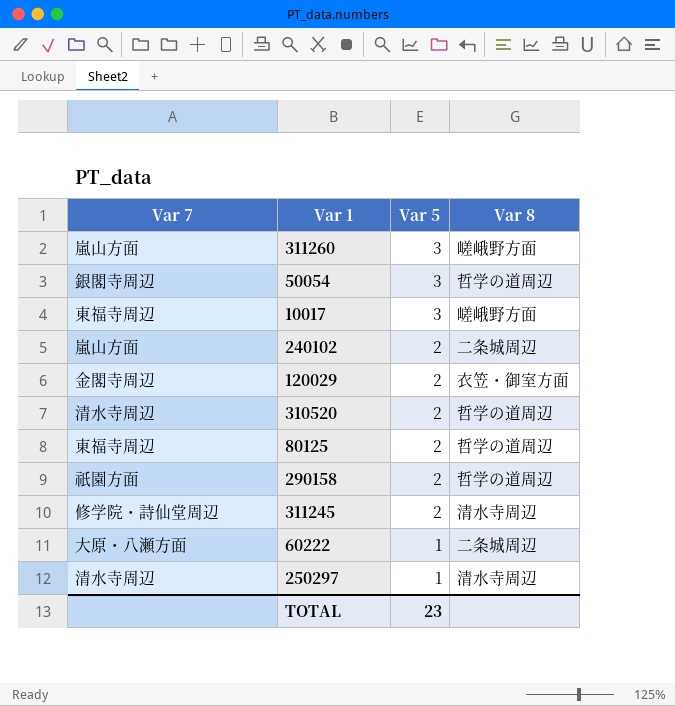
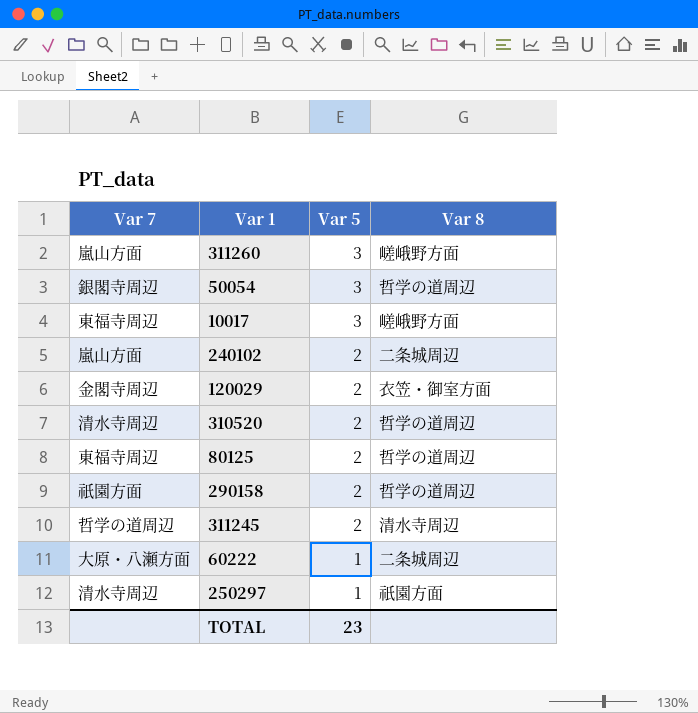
311245 | Var 7: 修学院・詩仙堂周辺 -> 哲学の道周辺
250297 | Var 8: 清水寺周辺 -> 祇園方面

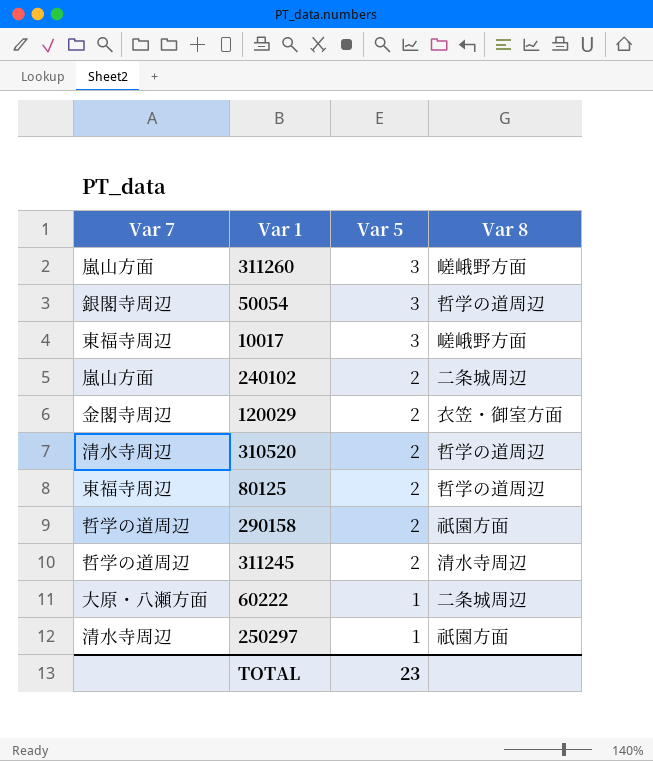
290158 | Var 7: 祇園方面 -> 哲学の道周辺
290158 | Var 8: 哲学の道周辺 -> 祇園方面

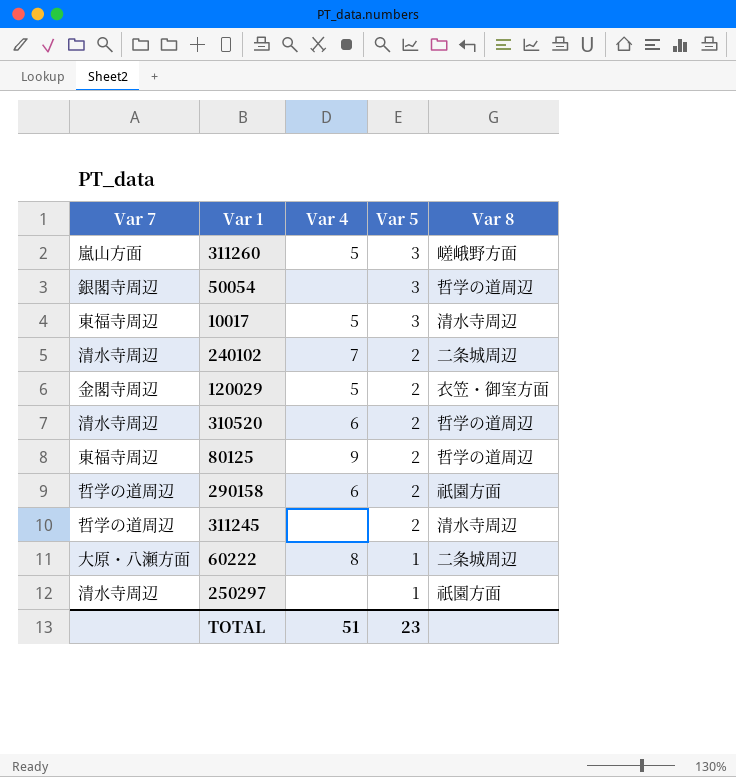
column Var 4 | position: none -> 3
10017 | Var 8: 嵯峨野方面 -> 清水寺周辺
240102 | Var 7: 嵐山方面 -> 清水寺周辺

